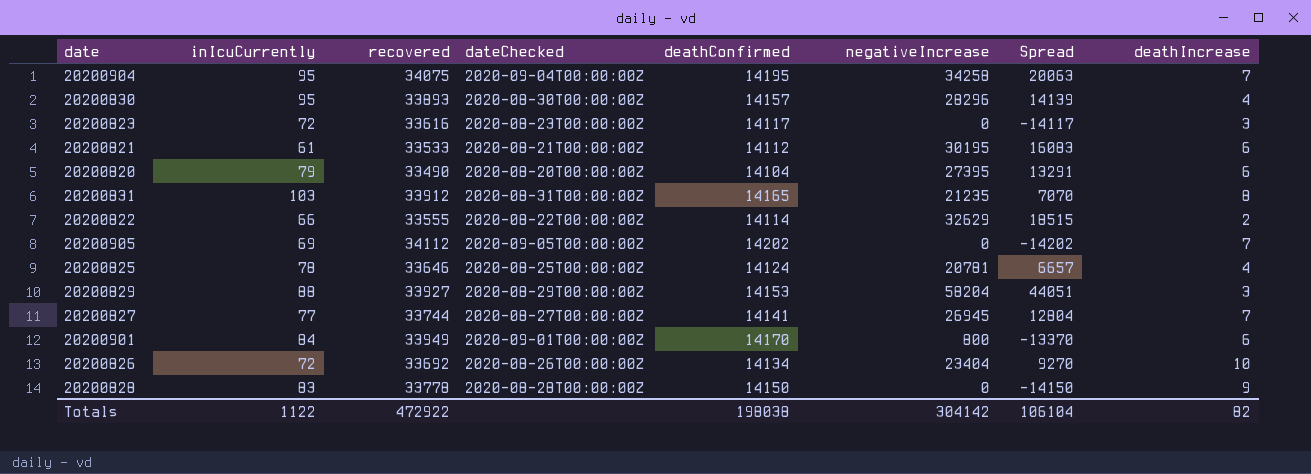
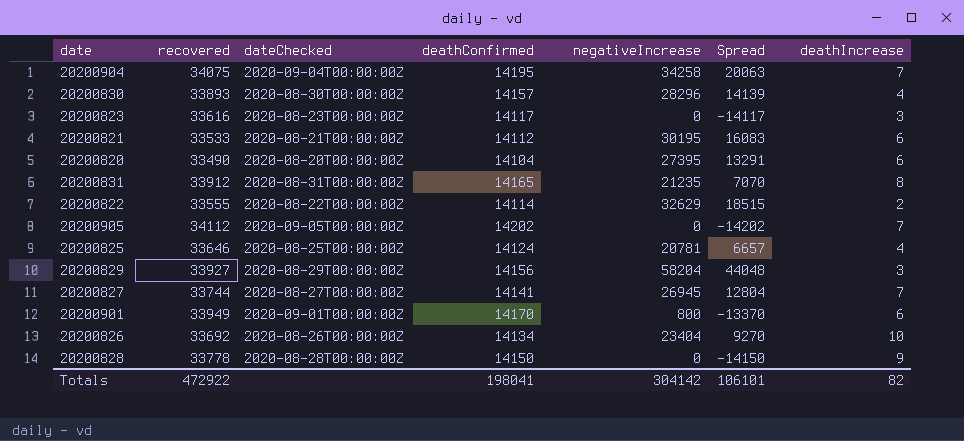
column inIcuCurrently | position: 2 -> none
20200829 | deathConfirmed: 14153 -> 14156
20200829 | Spread: 44051 -> 44048
Totals | deathConfirmed: 198038 -> 198041
Totals | Spread: 106104 -> 106101

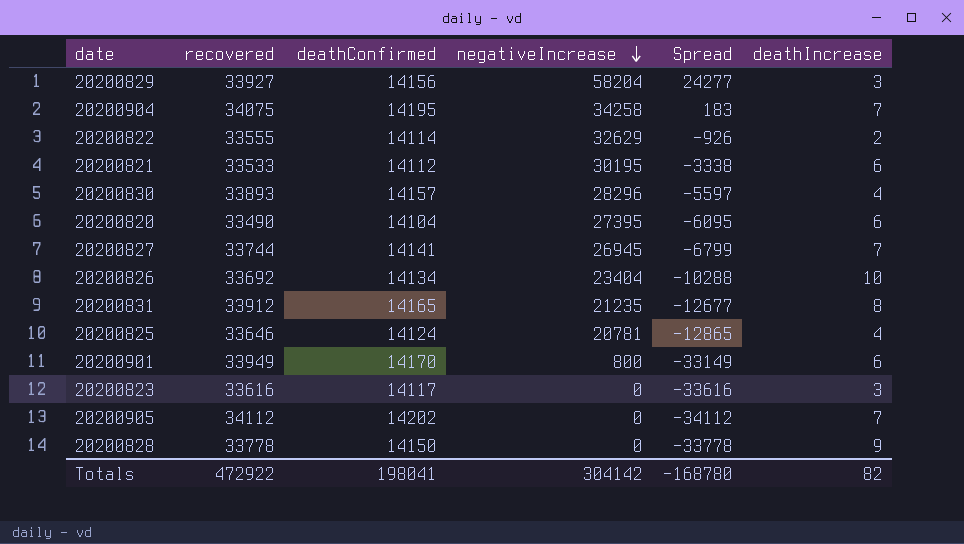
row order: none -> negativeIncrease descending
column dateChecked | position: 3 -> none
column Spread | formula: [negativeIncrease] - [deathConfirmed] -> [negativeIncrease] - [recovered]
Totals | Spread: 106101 -> -168780

